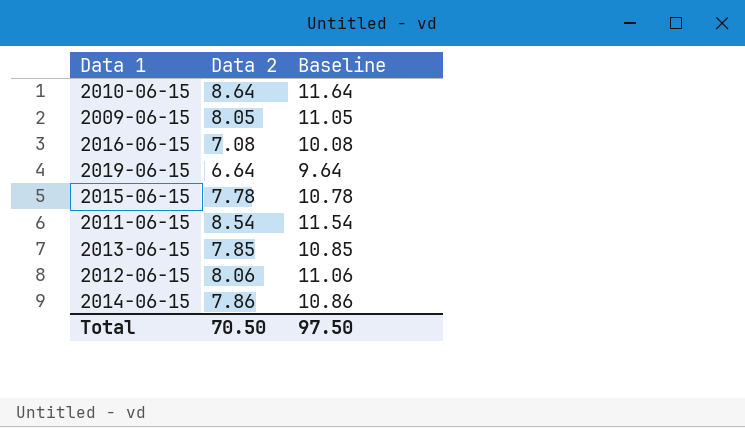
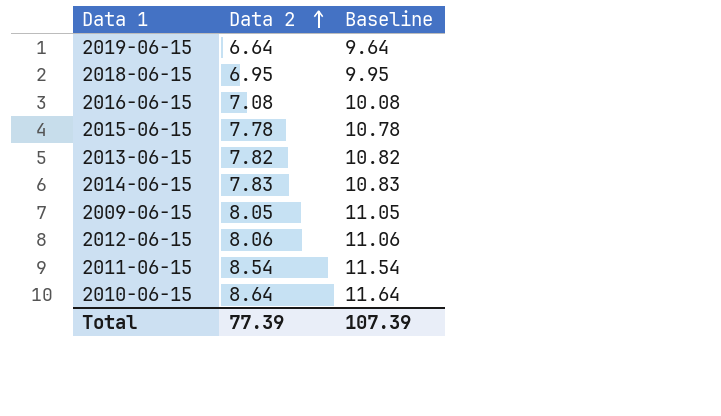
row order: none -> Data 2 ascending
row 2018-06-15: none -> 6.95 | 9.95
2013-06-15 | Data 2: 7.85 -> 7.82
2013-06-15 | Baseline: 10.85 -> 10.82
2014-06-15 | Data 2: 7.86 -> 7.83
2014-06-15 | Baseline: 10.86 -> 10.83
Total | Data 2: 70.50 -> 77.39
Total | Baseline: 97.50 -> 107.39

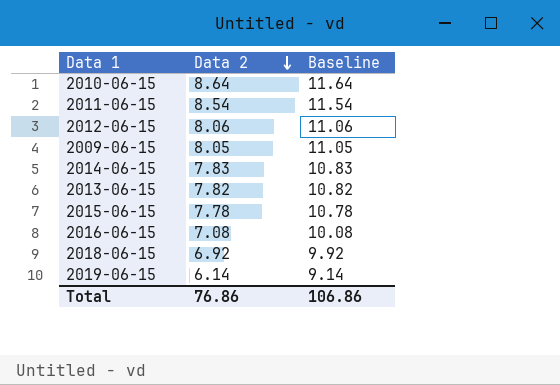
row order: Data 2 ascending -> Data 2 descending
2018-06-15 | Data 2: 6.95 -> 6.92
2018-06-15 | Baseline: 9.95 -> 9.92
2019-06-15 | Data 2: 6.64 -> 6.14
2019-06-15 | Baseline: 9.64 -> 9.14
Total | Data 2: 77.39 -> 76.86
Total | Baseline: 107.39 -> 106.86

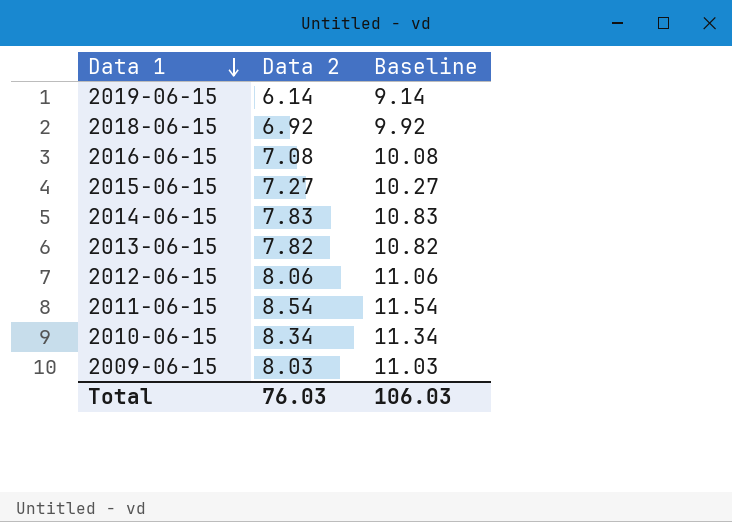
row order: Data 2 descending -> Data 1 descending
2015-06-15 | Data 2: 7.78 -> 7.27
2015-06-15 | Baseline: 10.78 -> 10.27
2010-06-15 | Data 2: 8.64 -> 8.34
2010-06-15 | Baseline: 11.64 -> 11.34
2009-06-15 | Data 2: 8.05 -> 8.03
2009-06-15 | Baseline: 11.05 -> 11.03
Total | Data 2: 76.86 -> 76.03
Total | Baseline: 106.86 -> 106.03

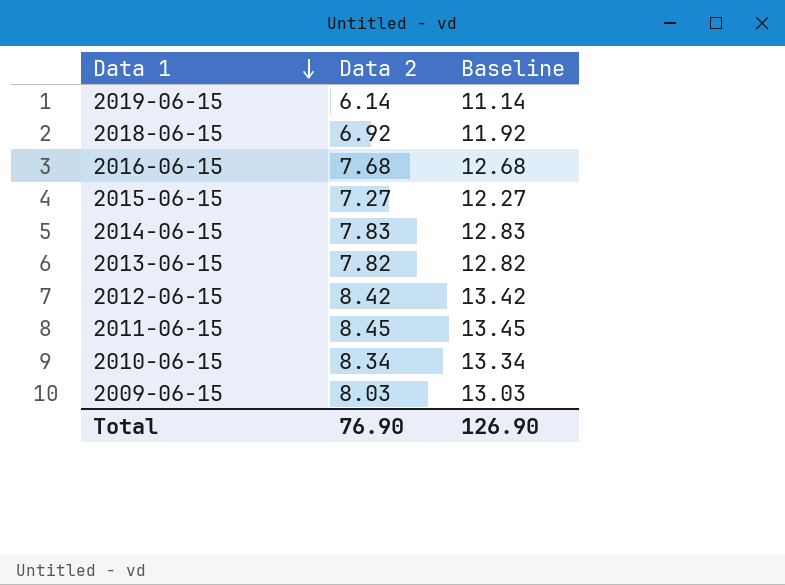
column Baseline | formula: [Data 2] + 3 -> [Data 2] + 5
2016-06-15 | Data 2: 7.08 -> 7.68
2012-06-15 | Data 2: 8.06 -> 8.42
2011-06-15 | Data 2: 8.54 -> 8.45
Total | Data 2: 76.03 -> 76.90
Total | Baseline: 106.03 -> 126.90

